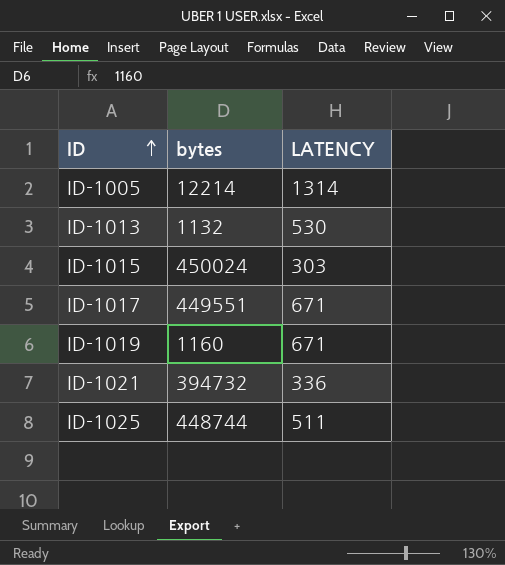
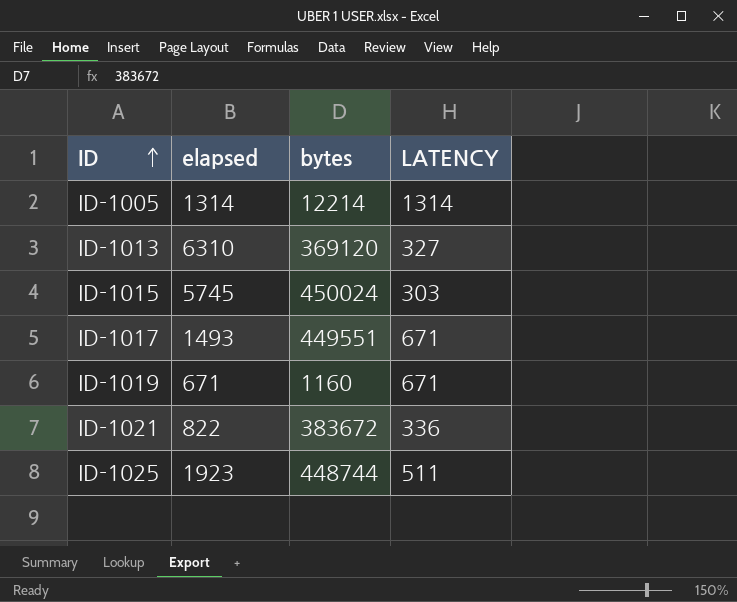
column elapsed | position: none -> 2
ID-1013 | bytes: 1132 -> 369120
ID-1013 | LATENCY: 530 -> 327
ID-1021 | bytes: 394732 -> 383672

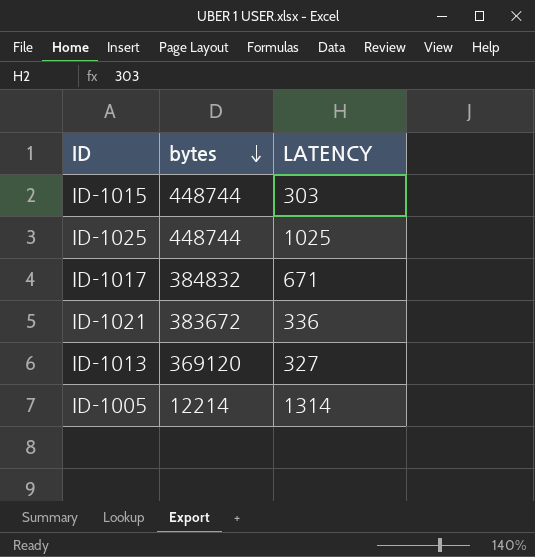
row order: ID ascending -> bytes descending
column elapsed | position: 2 -> none
row ID-1019: 671 | 1160 | 671 -> none
ID-1015 | bytes: 450024 -> 448744
ID-1025 | LATENCY: 511 -> 1025
ID-1017 | bytes: 449551 -> 384832

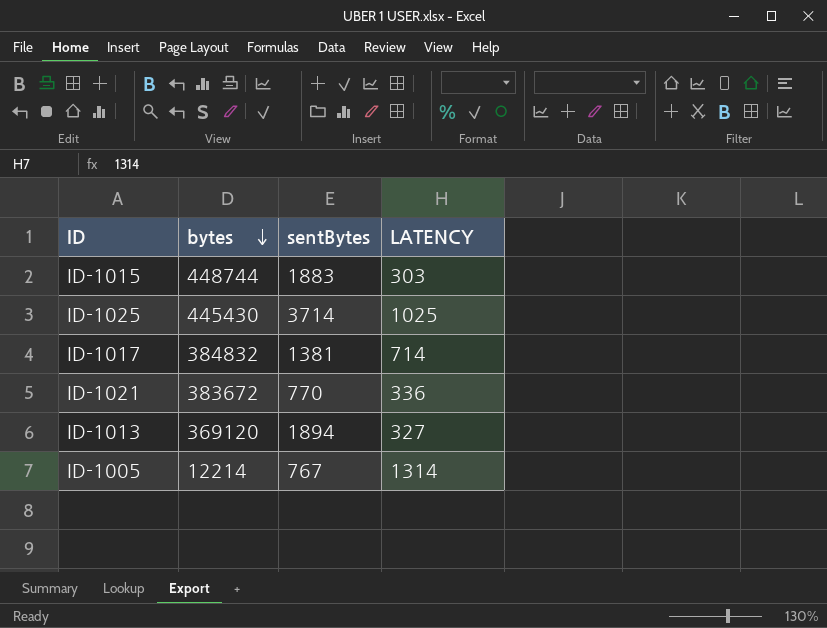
column sentBytes | position: none -> 3
ID-1025 | bytes: 448744 -> 445430
ID-1017 | LATENCY: 671 -> 714

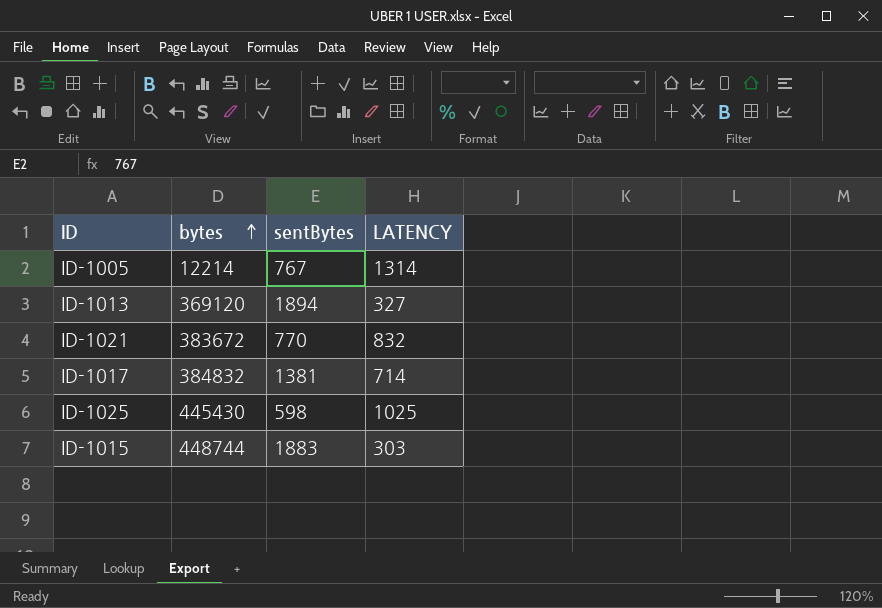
row order: bytes descending -> bytes ascending
ID-1021 | LATENCY: 336 -> 832
ID-1025 | sentBytes: 3714 -> 598

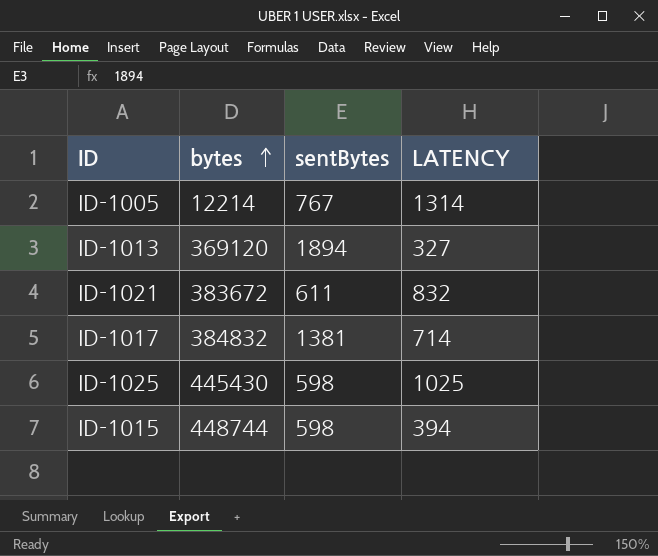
ID-1021 | sentBytes: 770 -> 611
ID-1015 | sentBytes: 1883 -> 598
ID-1015 | LATENCY: 303 -> 394

